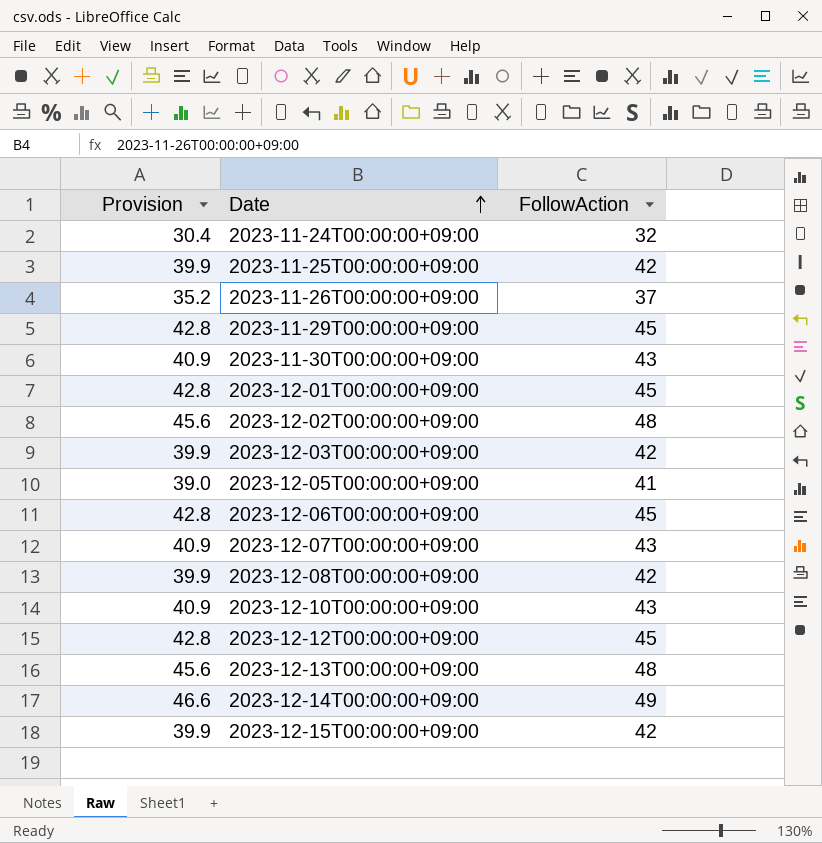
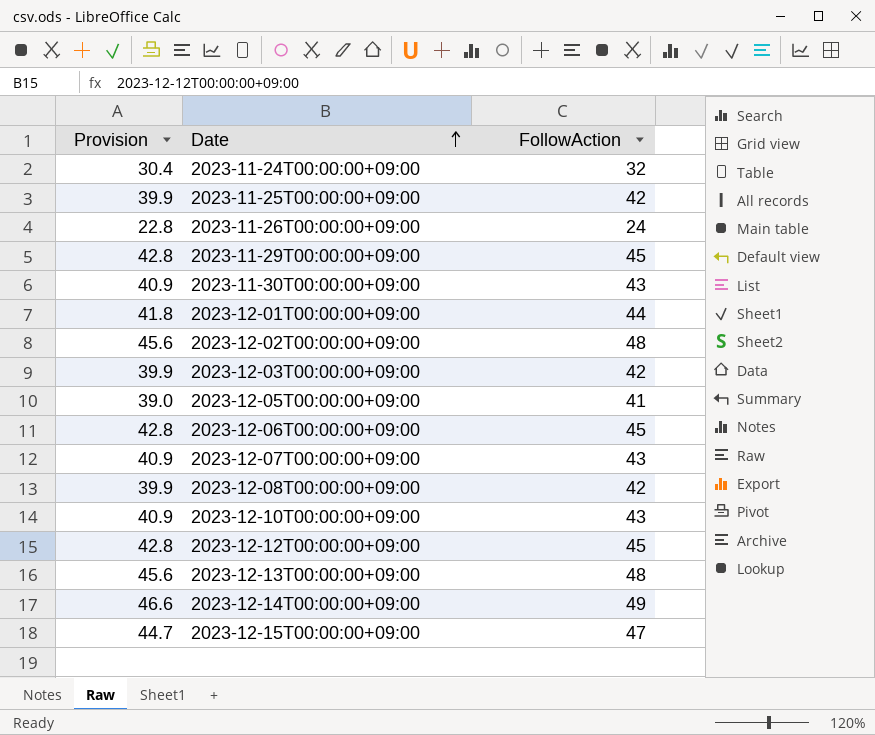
2023-11-26T00:00:00+09:00 | Provision: 35.2 -> 22.8
2023-11-26T00:00:00+09:00 | FollowAction: 37 -> 24
2023-12-01T00:00:00+09:00 | Provision: 42.8 -> 41.8
2023-12-01T00:00:00+09:00 | FollowAction: 45 -> 44
2023-12-15T00:00:00+09:00 | Provision: 39.9 -> 44.7
2023-12-15T00:00:00+09:00 | FollowAction: 42 -> 47

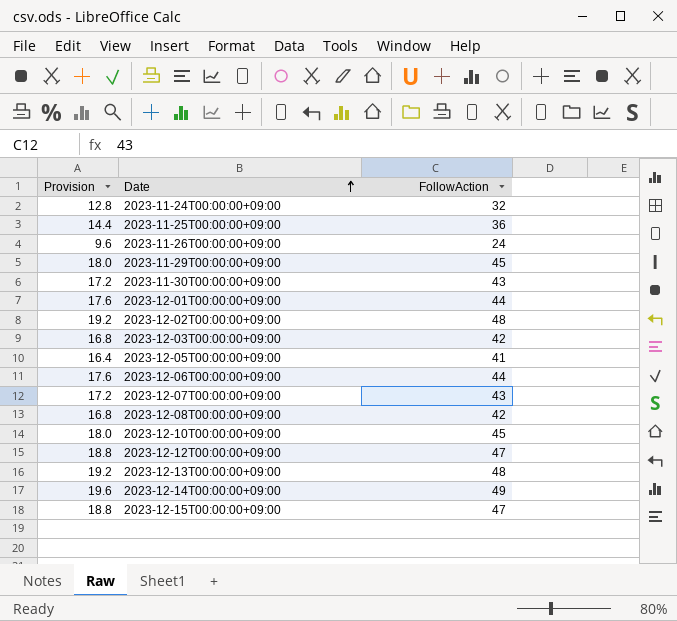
column Provision | formula: [FollowAction] * 0.95 -> [FollowAction] * 0.4
2023-11-25T00:00:00+09:00 | FollowAction: 42 -> 36
2023-12-06T00:00:00+09:00 | FollowAction: 45 -> 44
2023-12-10T00:00:00+09:00 | FollowAction: 43 -> 45
2023-12-12T00:00:00+09:00 | FollowAction: 45 -> 47

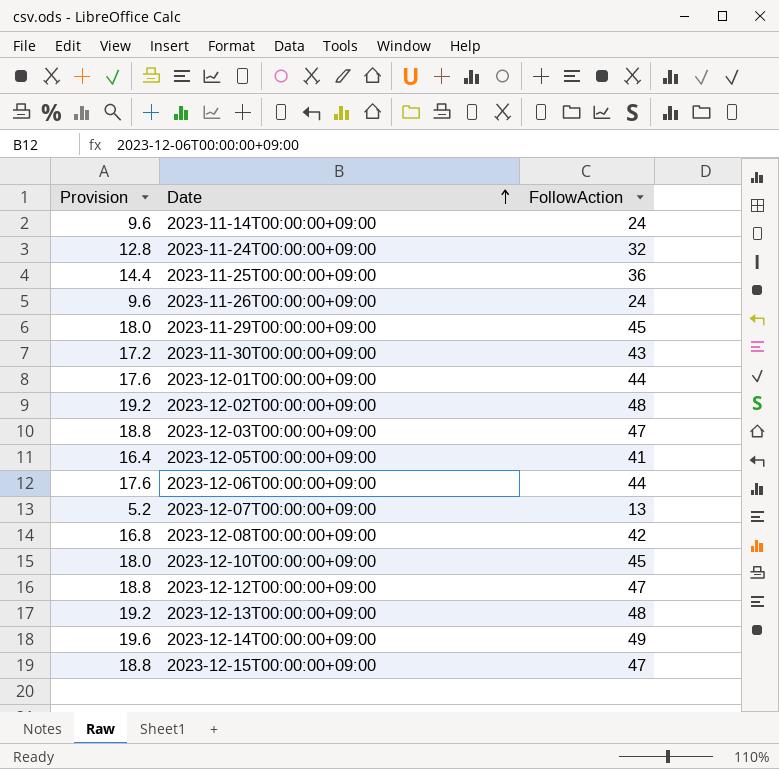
row 2023-11-14T00:00:00+09:00: none -> 9.6 | 24
2023-12-03T00:00:00+09:00 | Provision: 16.8 -> 18.8
2023-12-03T00:00:00+09:00 | FollowAction: 42 -> 47
2023-12-07T00:00:00+09:00 | Provision: 17.2 -> 5.2
2023-12-07T00:00:00+09:00 | FollowAction: 43 -> 13

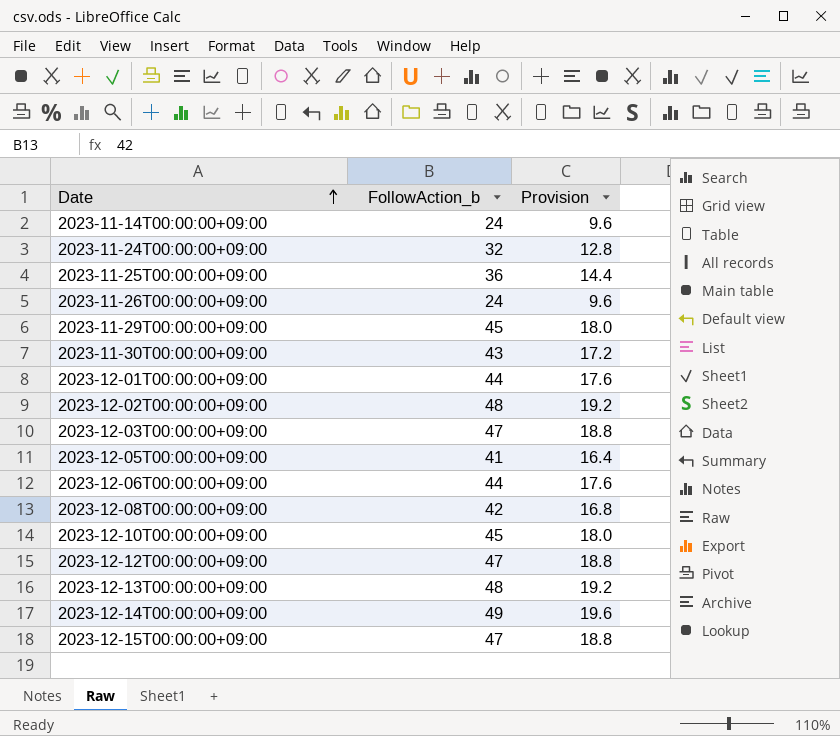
column name: FollowAction -> FollowAction_b
column Provision | position: 1 -> 3
row 2023-12-07T00:00:00+09:00: 5.2 | 13 -> none

